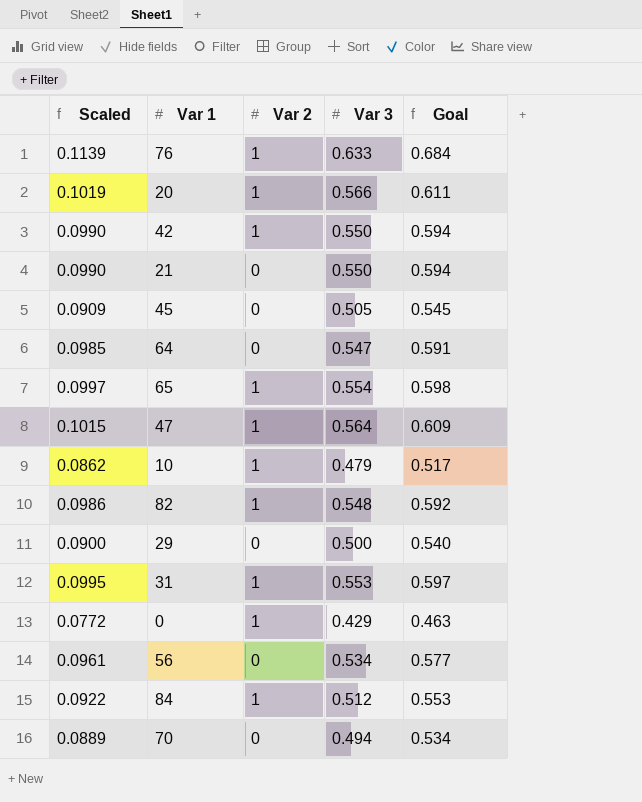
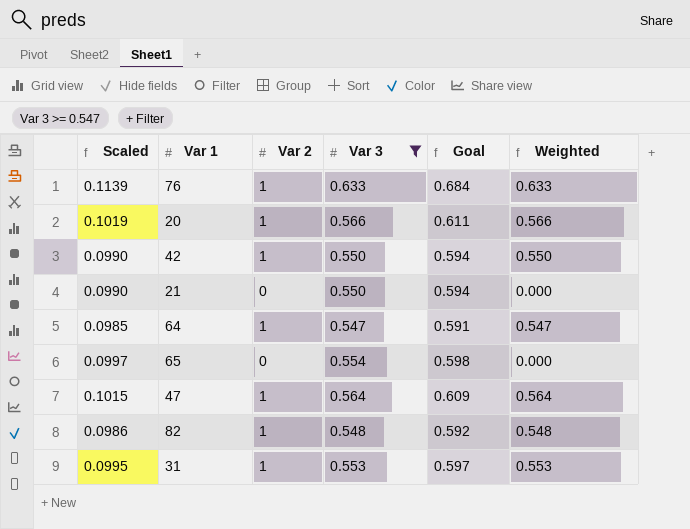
filter: none -> Var 3 >= 0.547
column Weighted | formula: none -> [Var 2] * [Var 3]
64 | Var 2: 0 -> 1
65 | Var 2: 1 -> 0

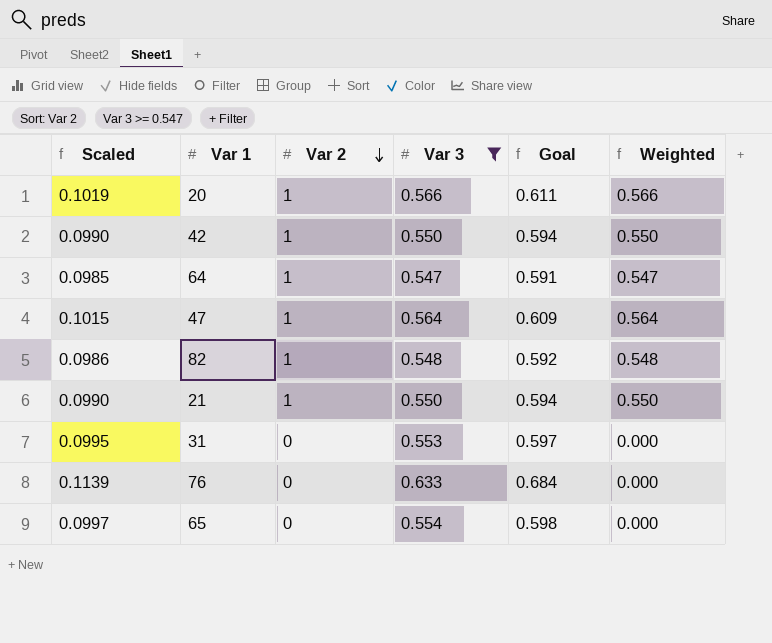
row order: none -> Var 2 descending
21 | Var 2: 0 -> 1
21 | Weighted: 0.000 -> 0.550
31 | Var 2: 1 -> 0
31 | Weighted: 0.553 -> 0.000
76 | Var 2: 1 -> 0
76 | Weighted: 0.633 -> 0.000

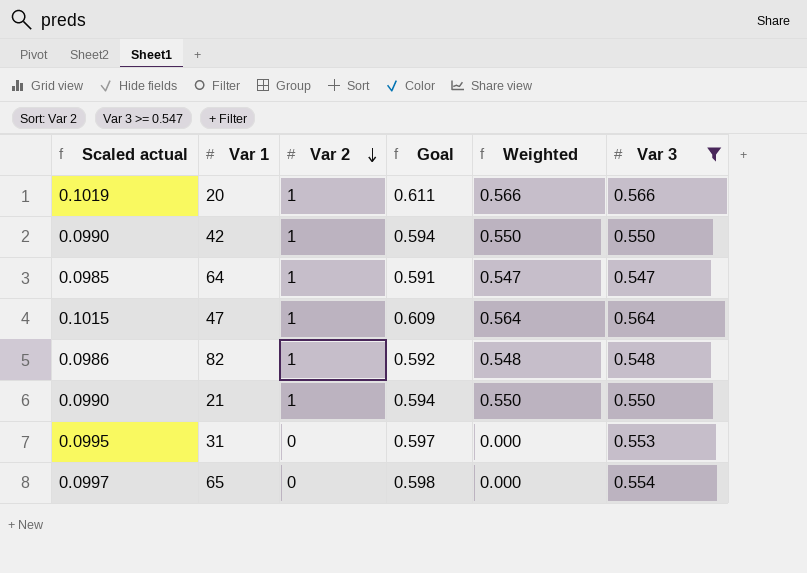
column name: Scaled -> Scaled actual
column Var 3 | position: 4 -> 6
row 76: 0.1139 | 0 | 0.633 | 0.684 | 0.000 -> none

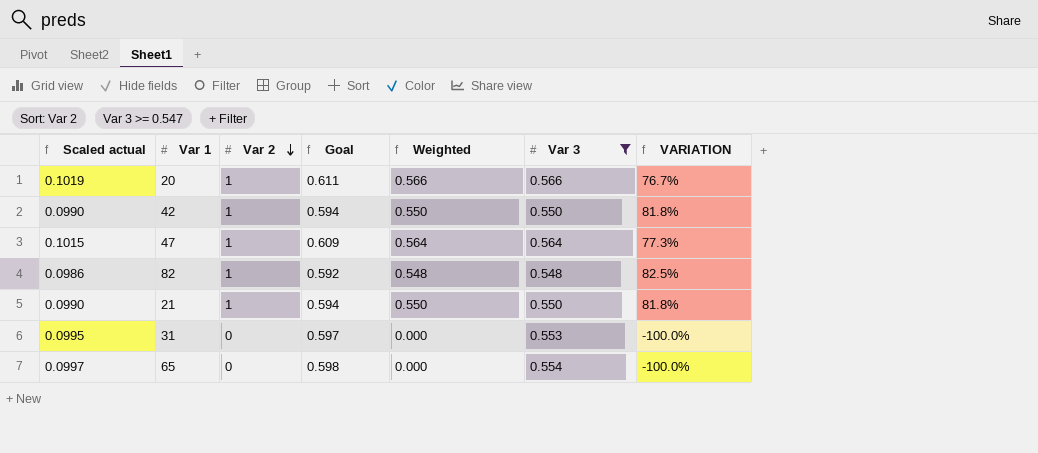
column VARIATION | formula: none -> ([Var 2] - [Var 3]) / [Var 3]
row 64: 0.0985 | 1 | 0.591 | 0.547 | 0.547 -> none

